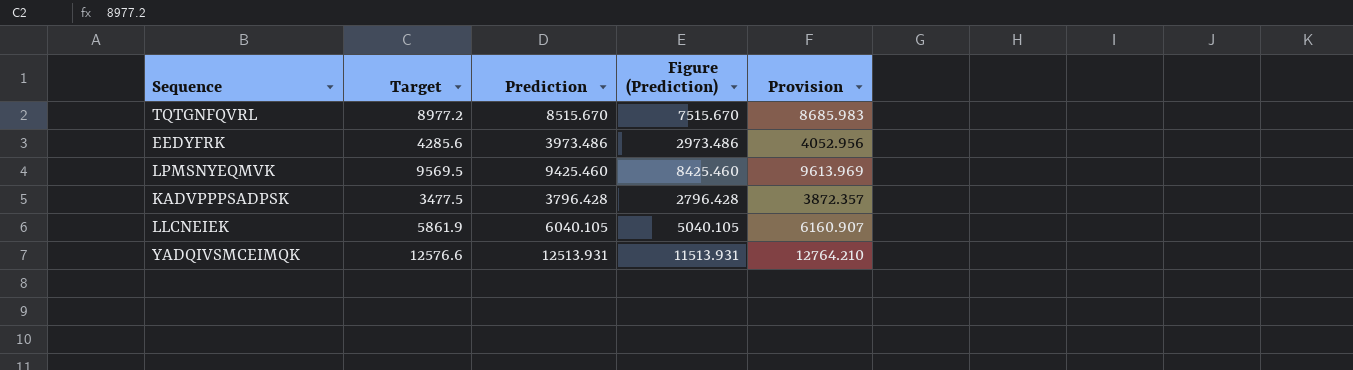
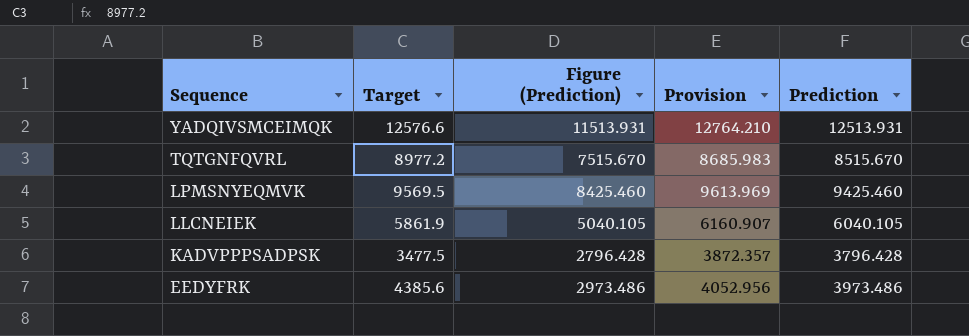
row order: none -> Sequence descending
column Prediction | position: 3 -> 5
EEDYFRK | Target: 4285.6 -> 4385.6

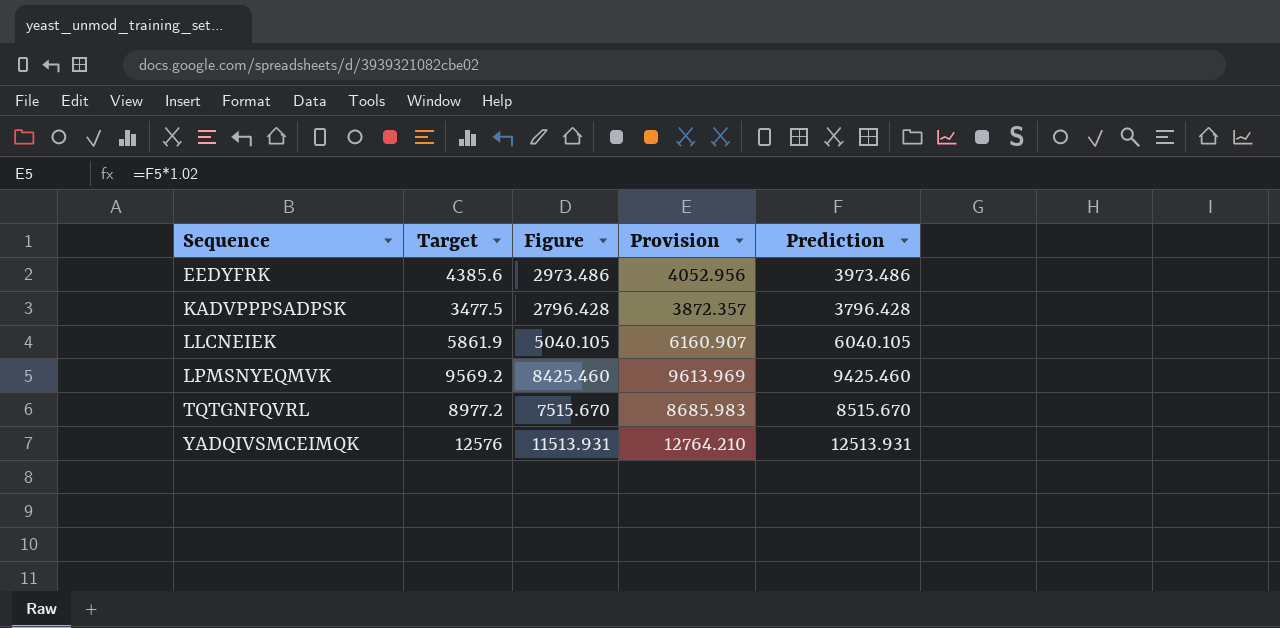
row order: Sequence descending -> Sequence ascending
column name: Figure (Prediction) -> Figure
LPMSNYEQMVK | Target: 9569.5 -> 9569.2
YADQIVSMCEIMQK | Target: 12576.6 -> 12576

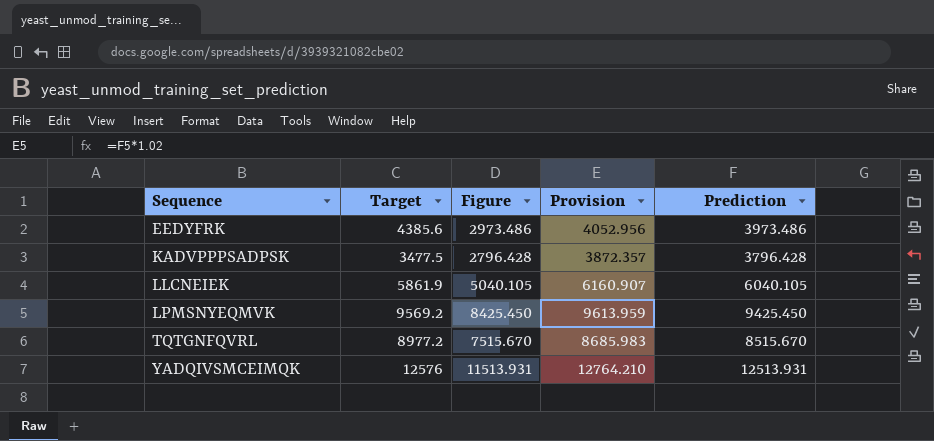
LPMSNYEQMVK | Figure: 8425.460 -> 8425.450
LPMSNYEQMVK | Provision: 9613.969 -> 9613.959
LPMSNYEQMVK | Prediction: 9425.460 -> 9425.450

